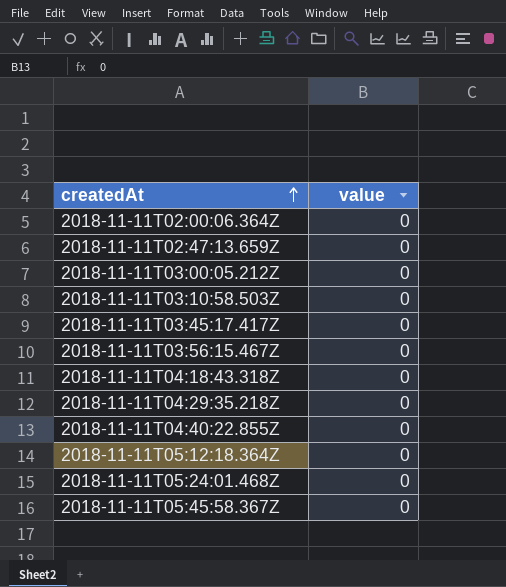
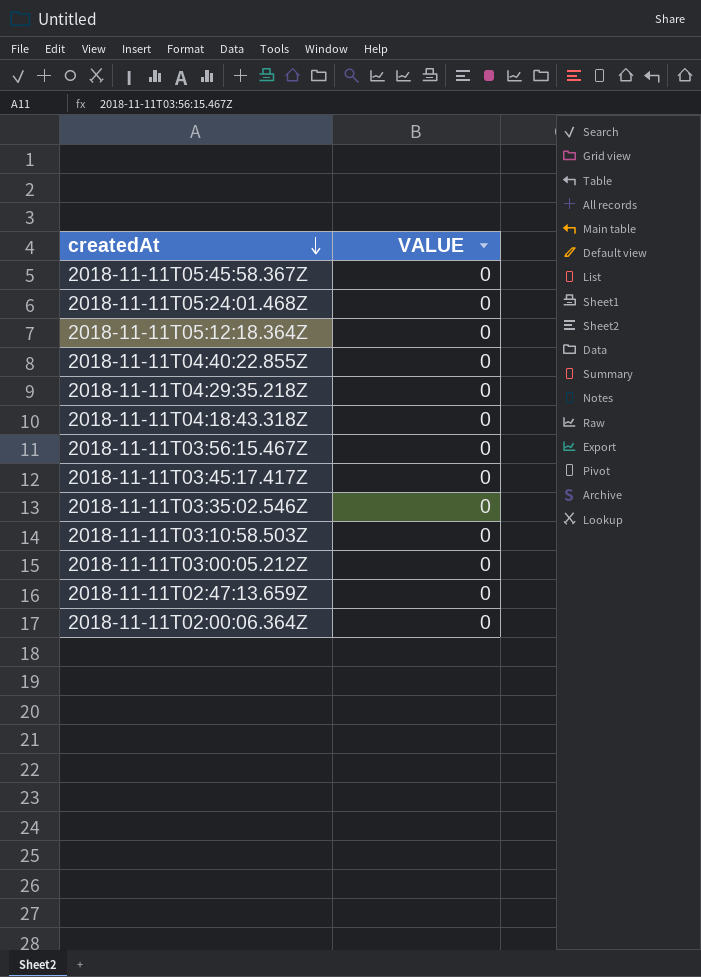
row order: createdAt ascending -> createdAt descending
column name: value -> VALUE
row 2018-11-11T03:35:02.546Z: none -> 0

